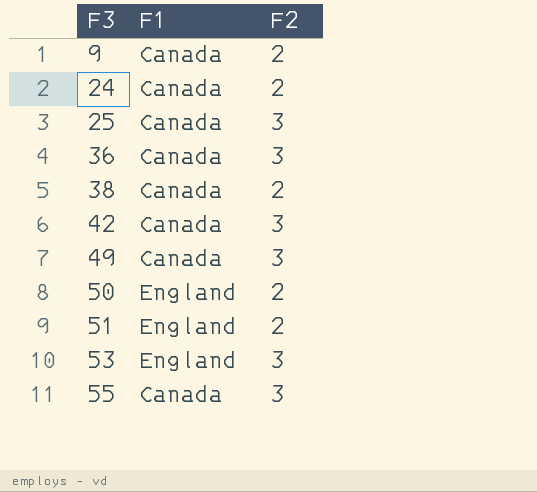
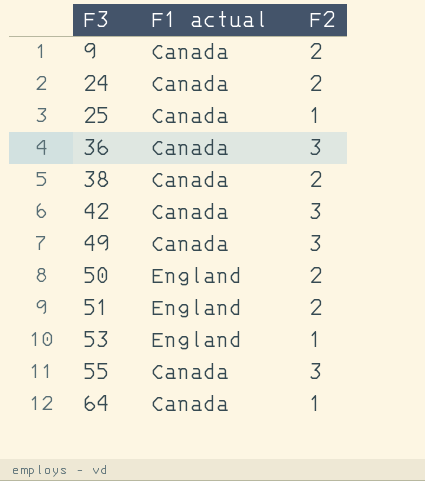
column name: F1 -> F1 actual
25 | F2: 3 -> 1
53 | F2: 3 -> 1
row 64: none -> Canada | 1

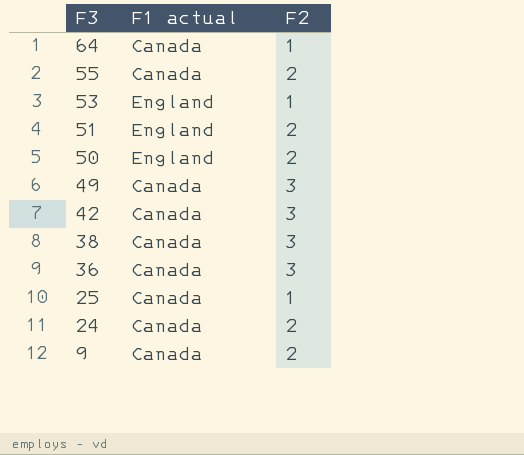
row order: F3 ascending -> F3 descending
55 | F2: 3 -> 2
38 | F2: 2 -> 3

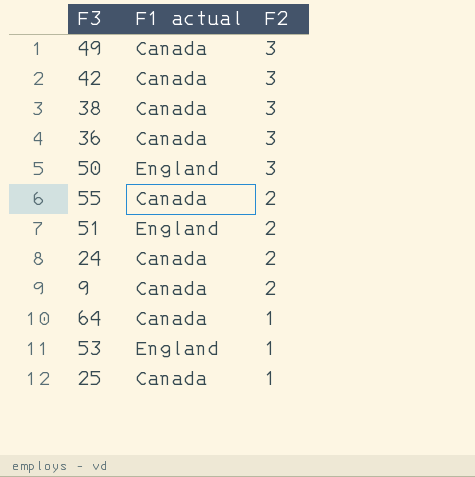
row order: F3 descending -> F2 descending
50 | F2: 2 -> 3

